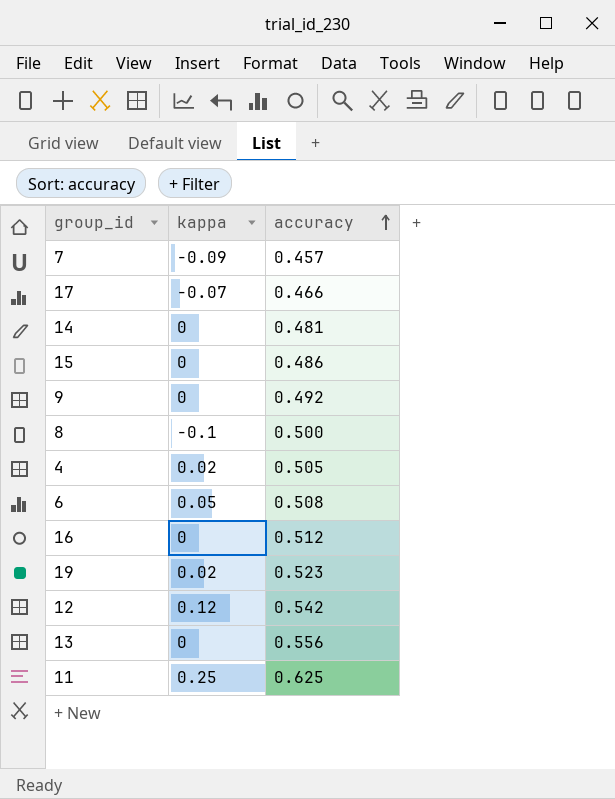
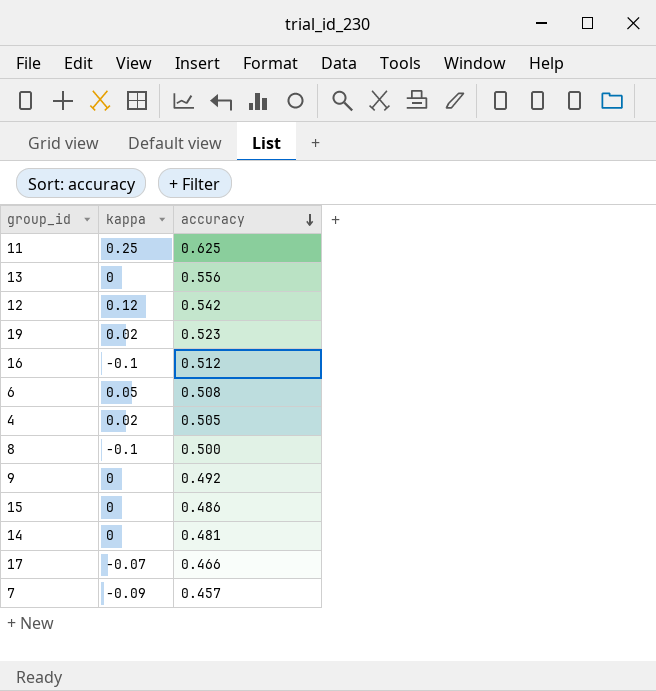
row order: accuracy ascending -> accuracy descending
16 | kappa: 0 -> -0.1

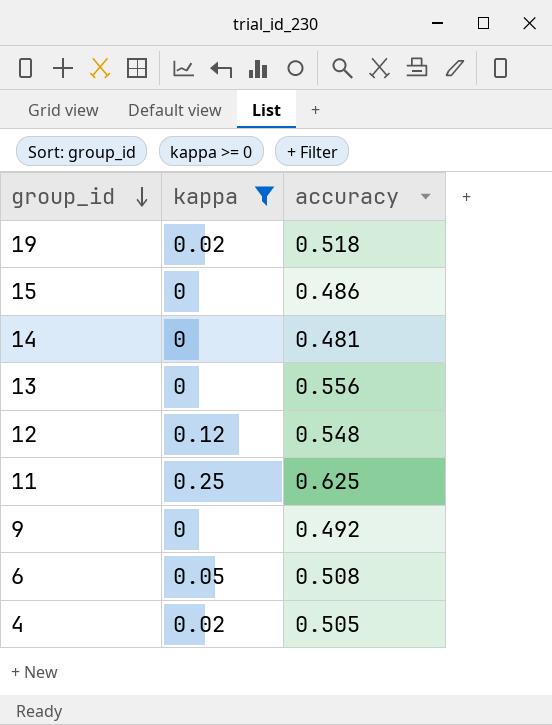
filter: none -> kappa >= 0
row order: accuracy descending -> group_id descending
19 | accuracy: 0.523 -> 0.518
12 | accuracy: 0.542 -> 0.548

